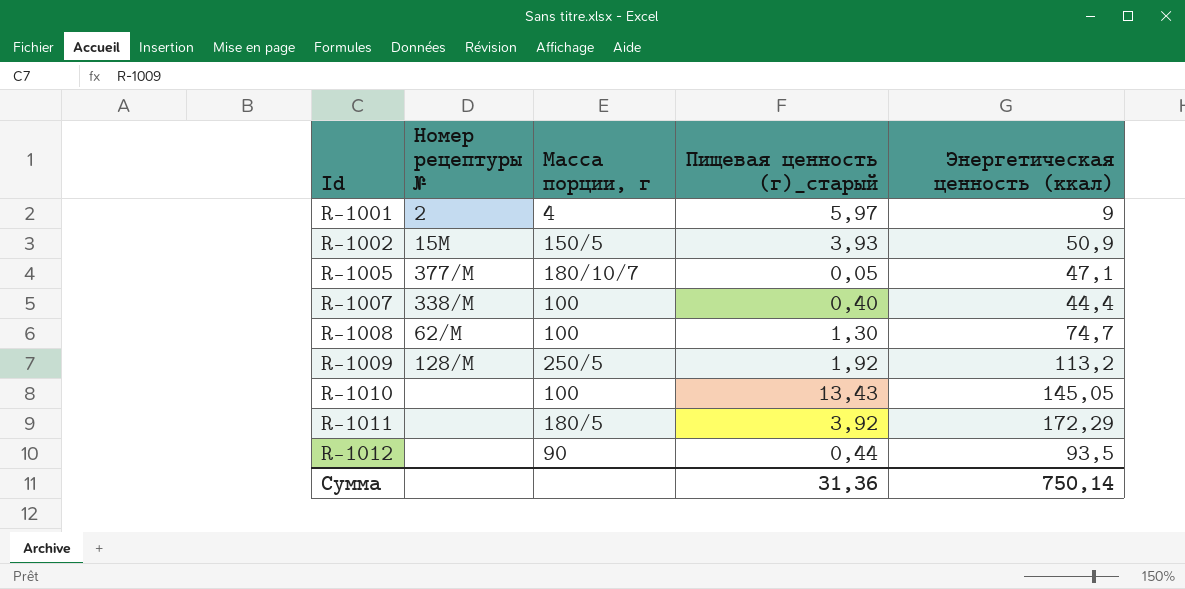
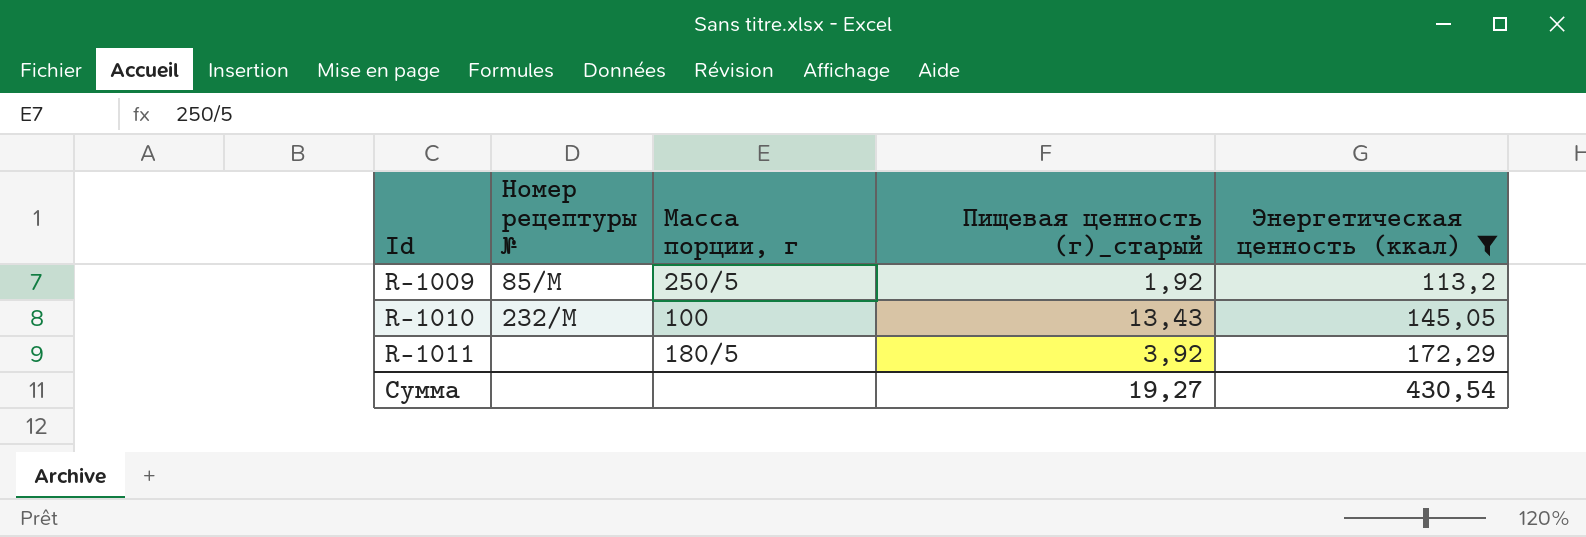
filter: none -> Энергетическая ценность (ккал) >= 113,2
R-1009 | Номер рецептуры №: 128/М -> 85/М
R-1010 | Номер рецептуры №: none -> 232/М
Сумма | Пищевая ценность (г)_старый: 31,36 -> 19,27
Сумма | Энергетическая ценность (ккал): 750,14 -> 430,54

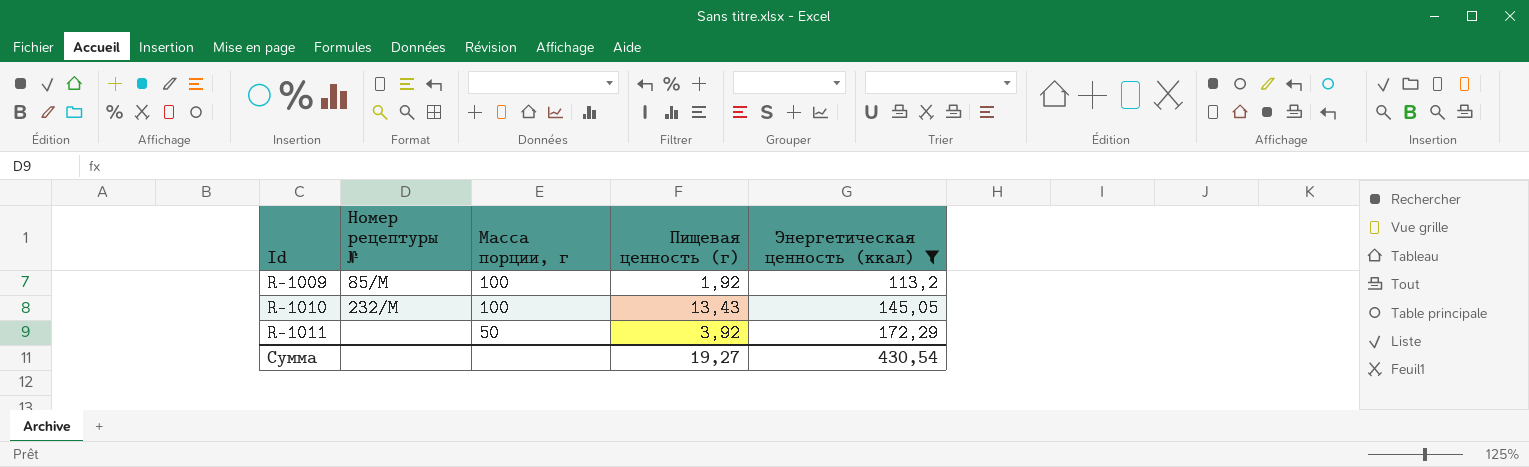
column name: Пищевая ценность (г)_старый -> Пищевая ценность (г)
R-1009 | Масса порции, г: 250/5 -> 100
R-1011 | Масса порции, г: 180/5 -> 50

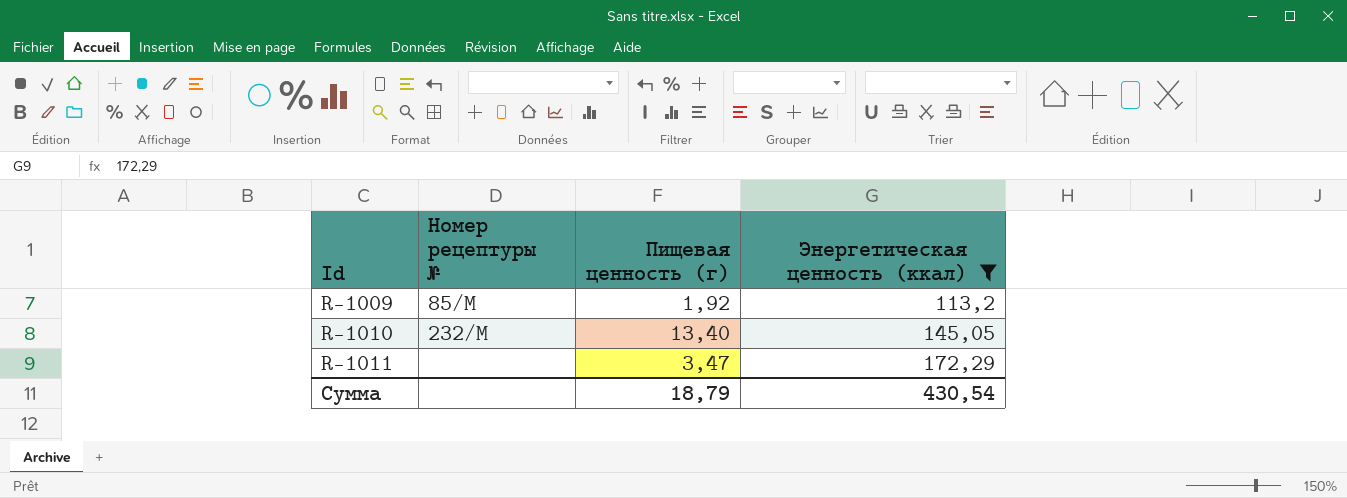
column Масса порции, г | position: 3 -> none
R-1010 | Пищевая ценность (г): 13,43 -> 13,40
R-1011 | Пищевая ценность (г): 3,92 -> 3,47
Сумма | Пищевая ценность (г): 19,27 -> 18,79

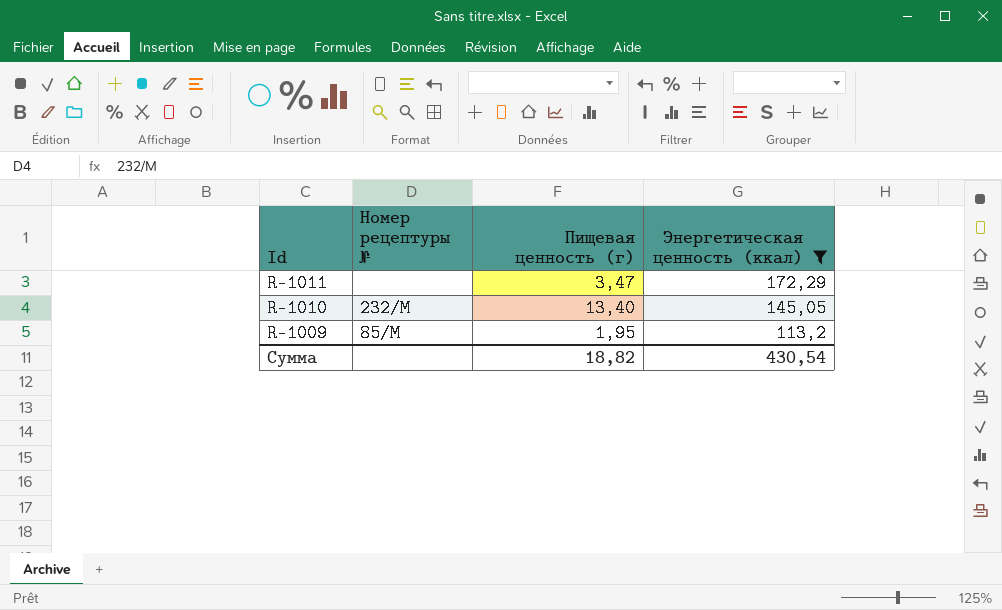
row order: Id ascending -> Id descending
R-1009 | Пищевая ценность (г): 1,92 -> 1,95
Сумма | Пищевая ценность (г): 18,79 -> 18,82

